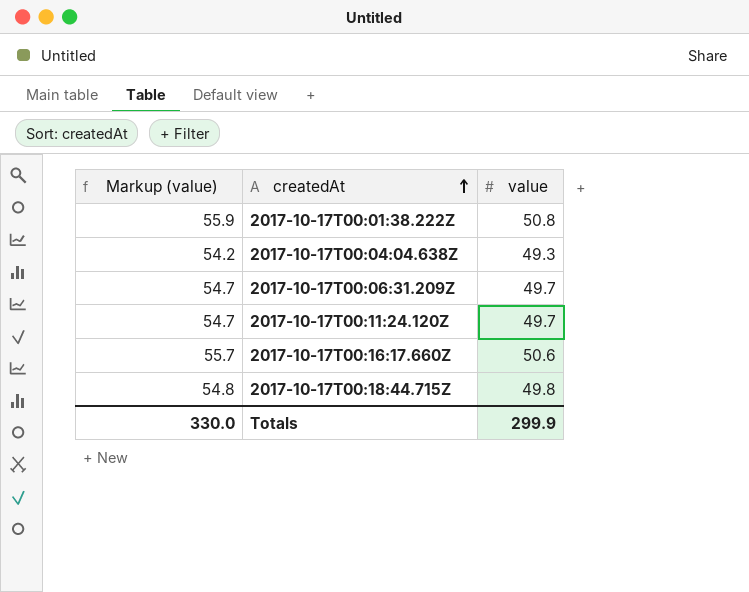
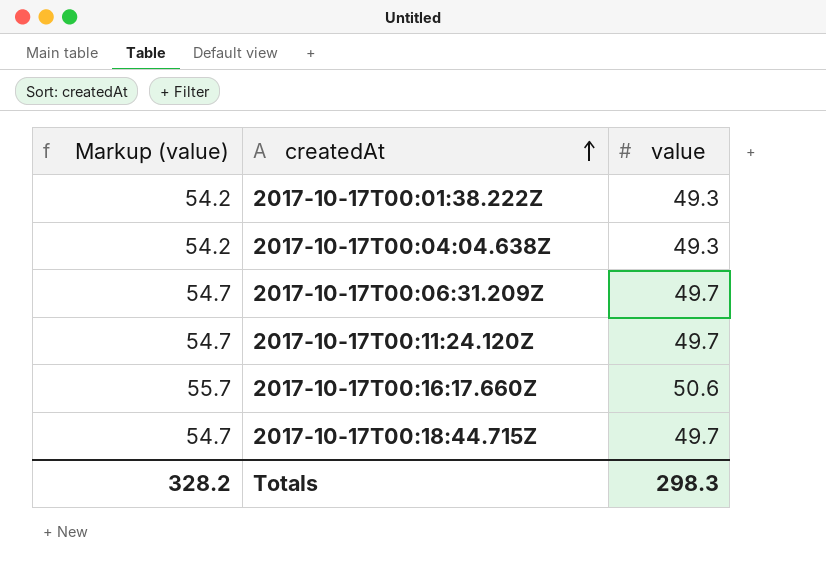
2017-10-17T00:01:38.222Z | Markup (value): 55.9 -> 54.2
2017-10-17T00:01:38.222Z | value: 50.8 -> 49.3
2017-10-17T00:18:44.715Z | Markup (value): 54.8 -> 54.7
2017-10-17T00:18:44.715Z | value: 49.8 -> 49.7
Totals | Markup (value): 330.0 -> 328.2
Totals | value: 299.9 -> 298.3

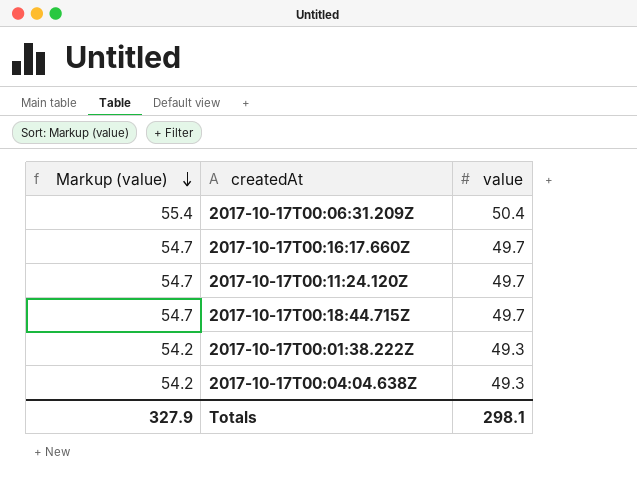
row order: createdAt ascending -> Markup (value) descending
2017-10-17T00:06:31.209Z | Markup (value): 54.7 -> 55.4
2017-10-17T00:06:31.209Z | value: 49.7 -> 50.4
2017-10-17T00:16:17.660Z | Markup (value): 55.7 -> 54.7
2017-10-17T00:16:17.660Z | value: 50.6 -> 49.7
Totals | Markup (value): 328.2 -> 327.9
Totals | value: 298.3 -> 298.1

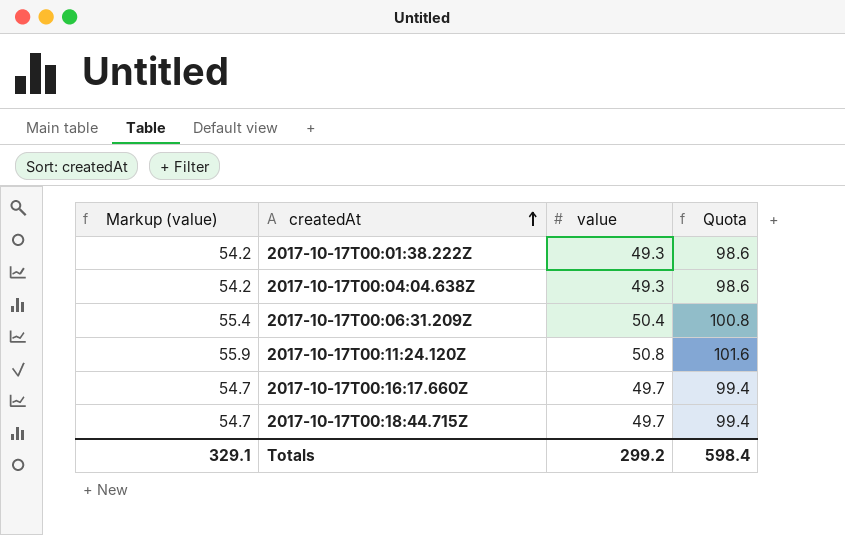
row order: Markup (value) descending -> createdAt ascending
column Quota | formula: none -> [value] * 2
2017-10-17T00:11:24.120Z | Markup (value): 54.7 -> 55.9
2017-10-17T00:11:24.120Z | value: 49.7 -> 50.8
Totals | Markup (value): 327.9 -> 329.1
Totals | value: 298.1 -> 299.2

